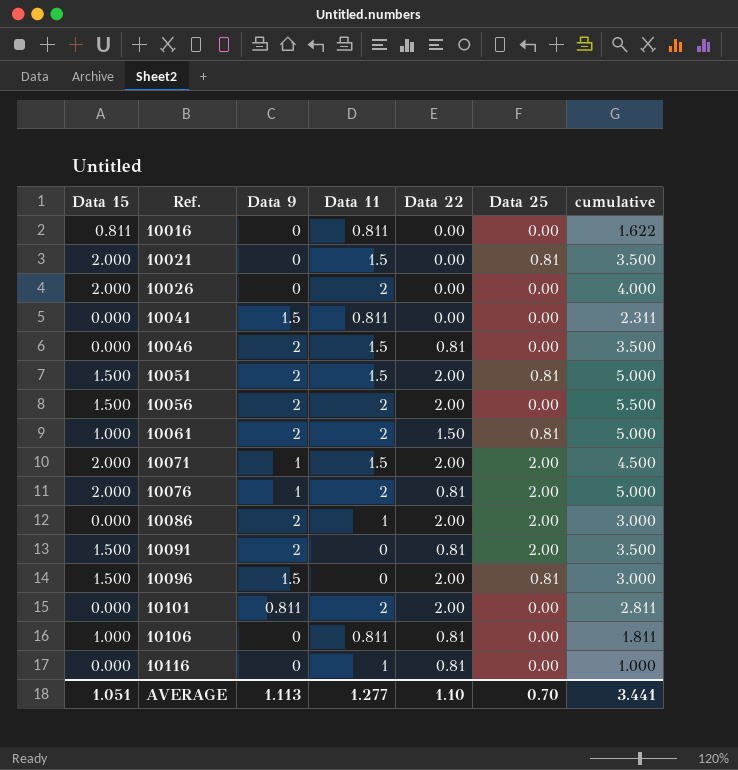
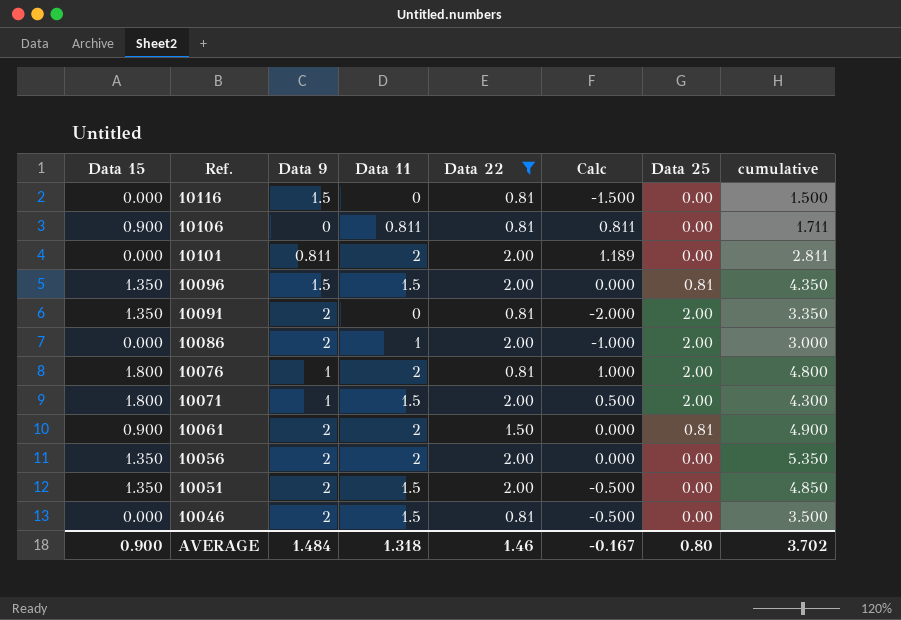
filter: none -> Data 22 != 0.00
row order: Ref. ascending -> Ref. descending
column Calc | formula: none -> [Data 11] - [Data 9]
10116 | Data 9: 0 -> 1.5
10116 | Data 11: 1 -> 0
10116 | cumulative: 1.000 -> 1.500
10106 | Data 15: 1.000 -> 0.900
10106 | cumulative: 1.811 -> 1.711
10096 | Data 15: 1.500 -> 1.350
10096 | Data 11: 0 -> 1.5
10096 | cumulative: 3.000 -> 4.350
10091 | Data 15: 1.500 -> 1.350
10091 | cumulative: 3.500 -> 3.350
10076 | Data 15: 2.000 -> 1.800
10076 | cumulative: 5.000 -> 4.800
10071 | Data 15: 2.000 -> 1.800
10071 | cumulative: 4.500 -> 4.300
10061 | Data 15: 1.000 -> 0.900
10061 | cumulative: 5.000 -> 4.900
10056 | Data 15: 1.500 -> 1.350
10056 | cumulative: 5.500 -> 5.350
10051 | Data 15: 1.500 -> 1.350
10051 | Data 25: 0.81 -> 0.00
10051 | cumulative: 5.000 -> 4.850
AVERAGE | Data 15: 1.051 -> 0.900
AVERAGE | Data 9: 1.113 -> 1.484
AVERAGE | Data 11: 1.277 -> 1.318
AVERAGE | Data 22: 1.10 -> 1.46
AVERAGE | Data 25: 0.70 -> 0.80
AVERAGE | cumulative: 3.441 -> 3.702

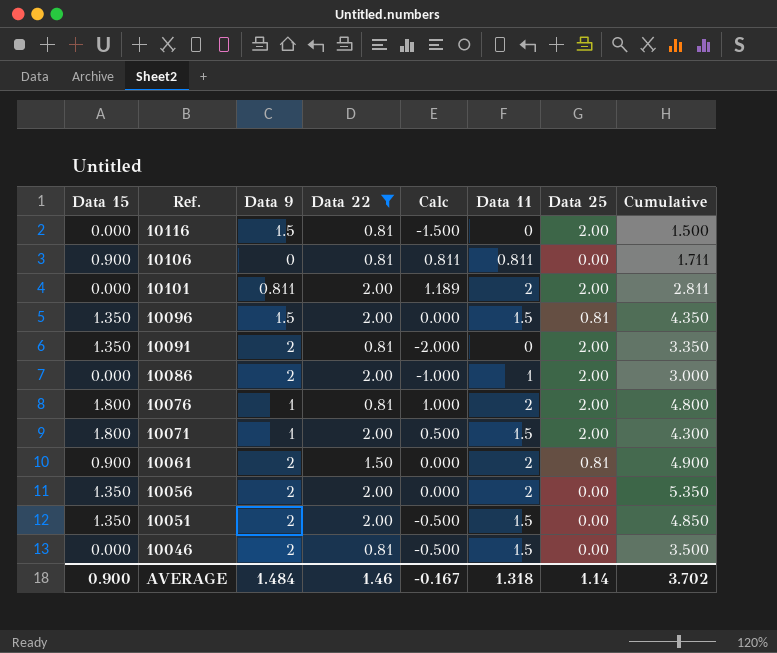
column Data 11 | position: 4 -> 6
column name: cumulative -> Cumulative
10116 | Data 25: 0.00 -> 2.00
10101 | Data 25: 0.00 -> 2.00
AVERAGE | Data 25: 0.80 -> 1.14

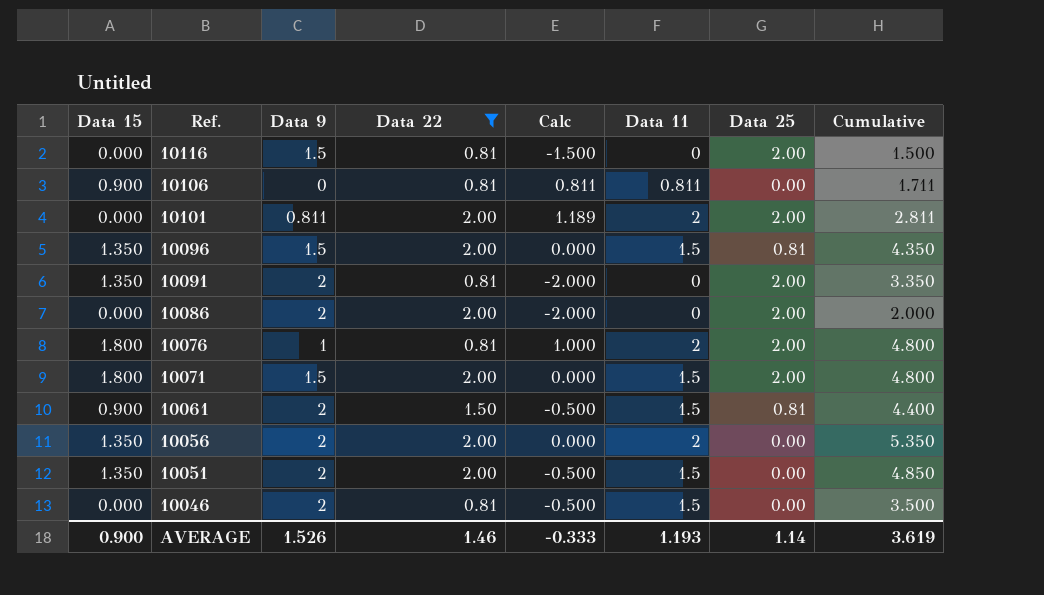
10086 | Calc: -1.000 -> -2.000
10086 | Data 11: 1 -> 0
10086 | Cumulative: 3.000 -> 2.000
10071 | Data 9: 1 -> 1.5
10071 | Calc: 0.500 -> 0.000
10071 | Cumulative: 4.300 -> 4.800
10061 | Calc: 0.000 -> -0.500
10061 | Data 11: 2 -> 1.5
10061 | Cumulative: 4.900 -> 4.400
AVERAGE | Data 9: 1.484 -> 1.526
AVERAGE | Calc: -0.167 -> -0.333
AVERAGE | Data 11: 1.318 -> 1.193
AVERAGE | Cumulative: 3.702 -> 3.619

